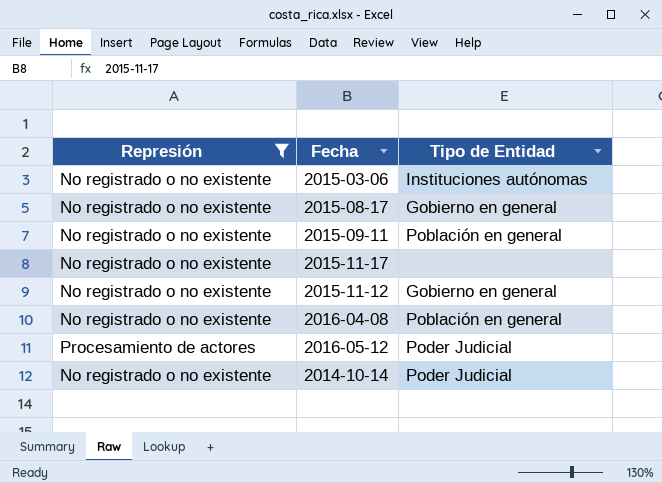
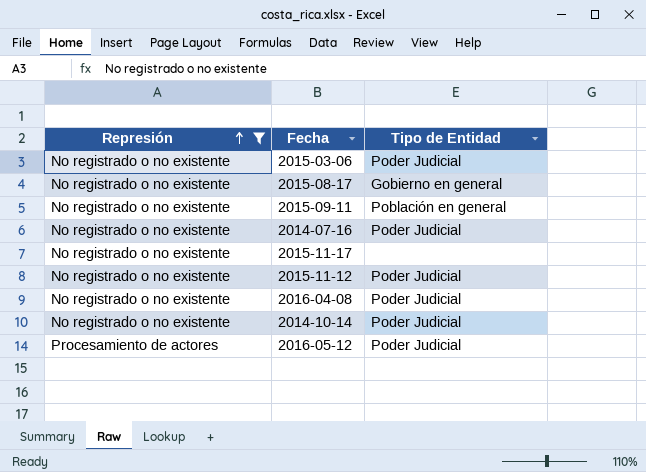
row order: none -> Represión ascending
2015-03-06 | Tipo de Entidad: Instituciones autónomas -> Poder Judicial
row 2014-07-16: none -> No registrado o no existente | Poder Judicial
2015-11-12 | Tipo de Entidad: Gobierno en general -> Poder Judicial
2016-04-08 | Tipo de Entidad: Población en general -> Poder Judicial

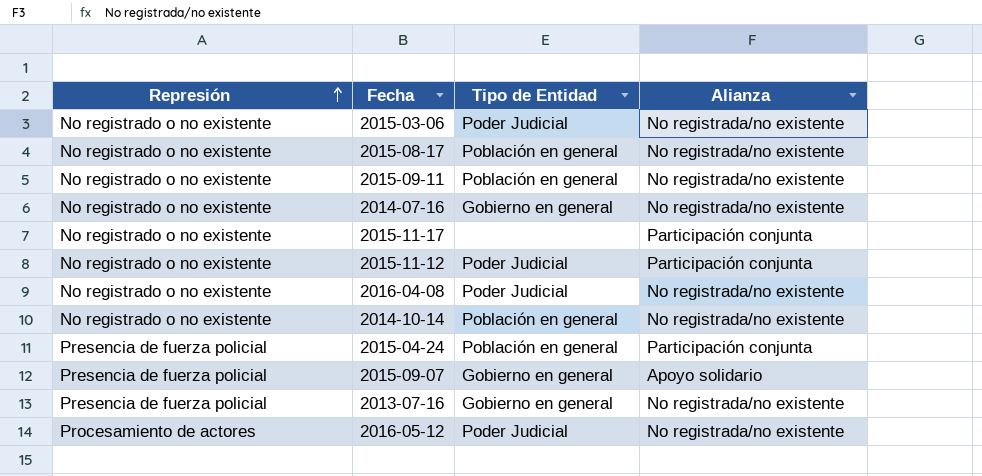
filter: Represión != Presencia de fuerza policial -> none
column Alianza | position: none -> 4
2015-08-17 | Tipo de Entidad: Gobierno en general -> Población en general
2014-07-16 | Tipo de Entidad: Poder Judicial -> Gobierno en general
2014-10-14 | Tipo de Entidad: Poder Judicial -> Población en general

